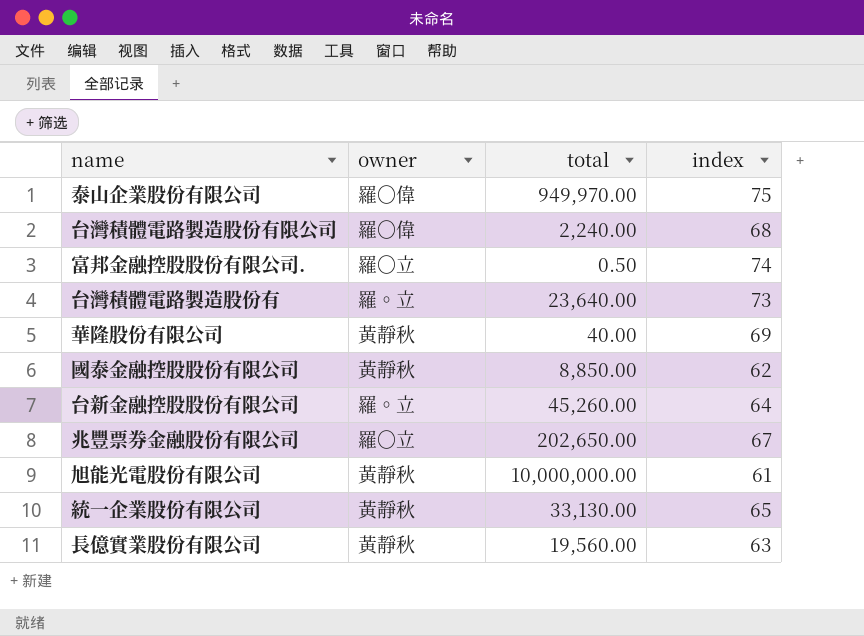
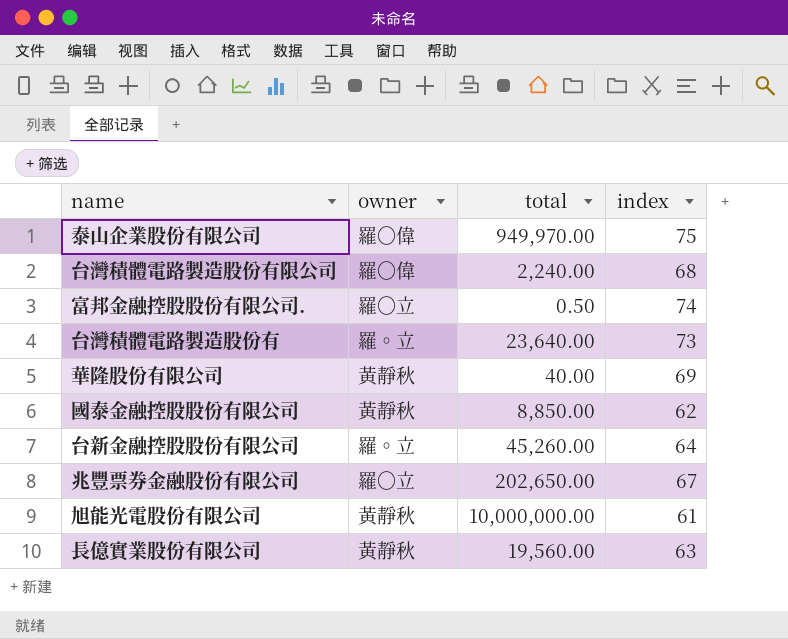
row 統一企業股份有限公司: 黃靜秋 | 33,130.00 | 65 -> none

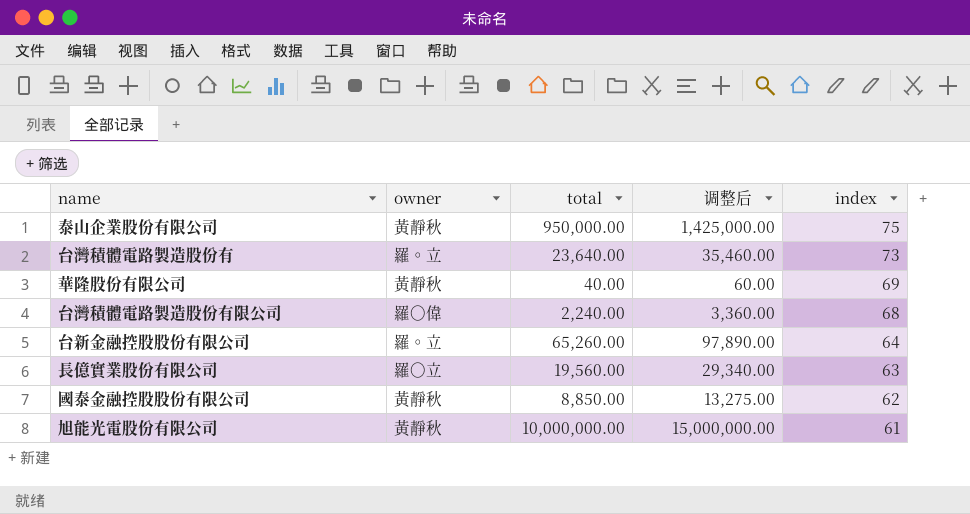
row order: none -> index descending
column 调整后 | formula: none -> [total] * 1.5
row 富邦金融控股股份有限公司.: 羅〇立 | 0.50 | 74 -> none
row 兆豐票券金融股份有限公司: 羅〇立 | 202,650.00 | 67 -> none
泰山企業股份有限公司 | owner: 羅〇偉 -> 黃靜秋
泰山企業股份有限公司 | total: 949,970.00 -> 950,000.00
台新金融控股股份有限公司 | total: 45,260.00 -> 65,260.00
長億實業股份有限公司 | owner: 黃靜秋 -> 羅〇立

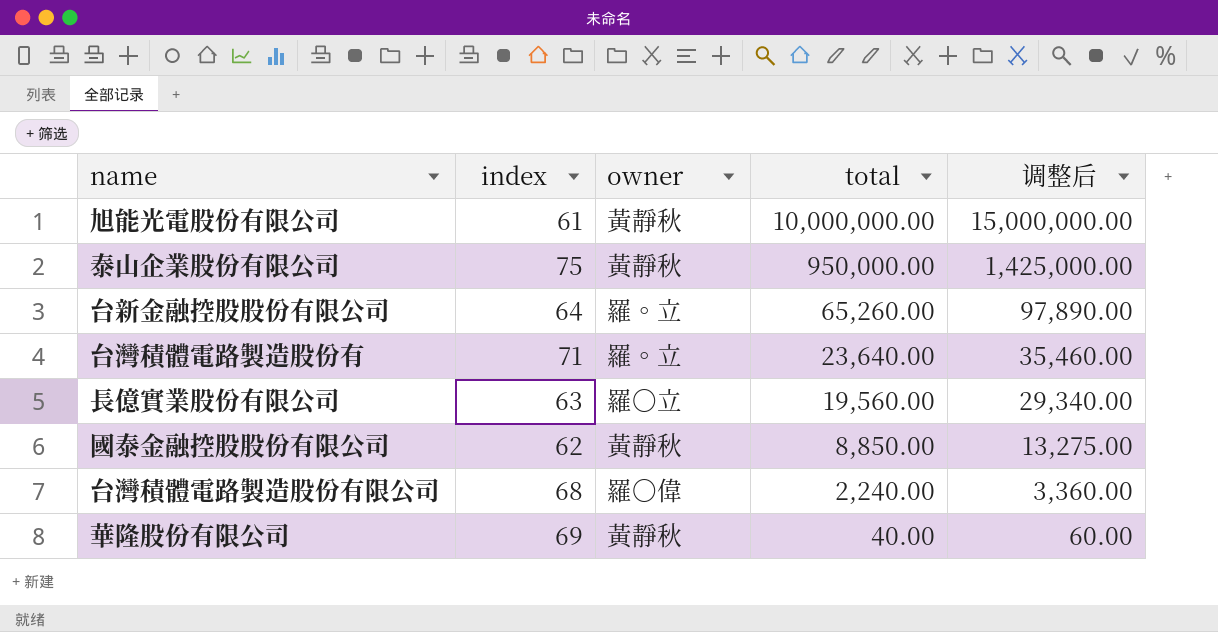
row order: index descending -> total descending
column index | position: 5 -> 2
台灣積體電路製造股份有 | index: 73 -> 71

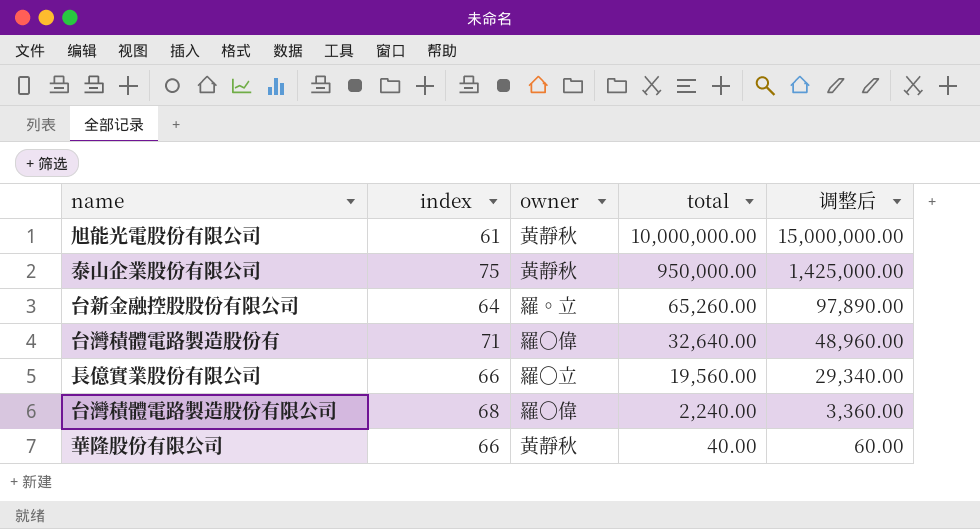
row 國泰金融控股股份有限公司: 62 | 黃靜秋 | 8,850.00 | 13,275.00 -> none
台灣積體電路製造股份有 | owner: 羅◦立 -> 羅〇偉
台灣積體電路製造股份有 | total: 23,640.00 -> 32,640.00
台灣積體電路製造股份有 | 调整后: 35,460.00 -> 48,960.00
長億實業股份有限公司 | index: 63 -> 66
華隆股份有限公司 | index: 69 -> 66

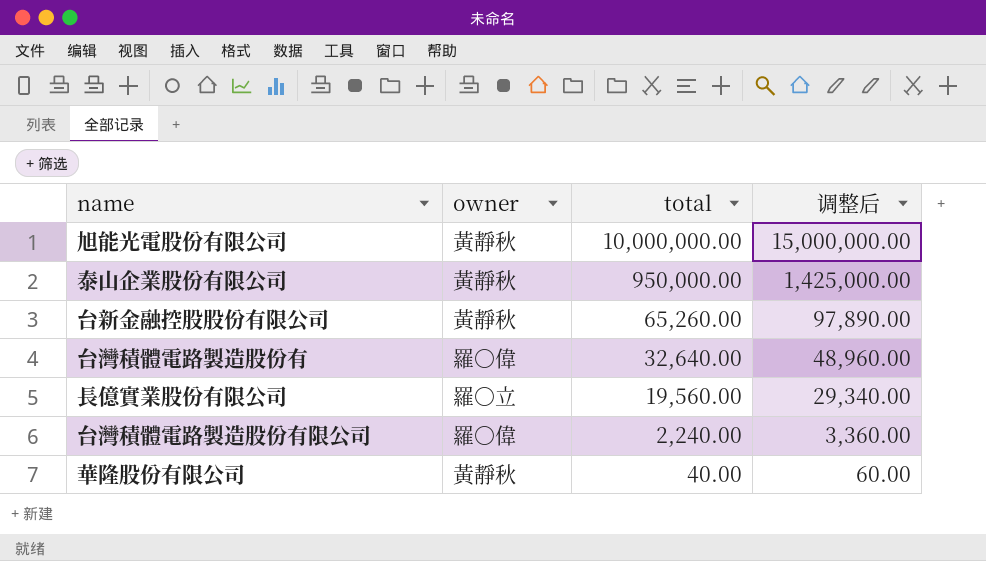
column index | position: 2 -> none
台新金融控股股份有限公司 | owner: 羅◦立 -> 黃靜秋

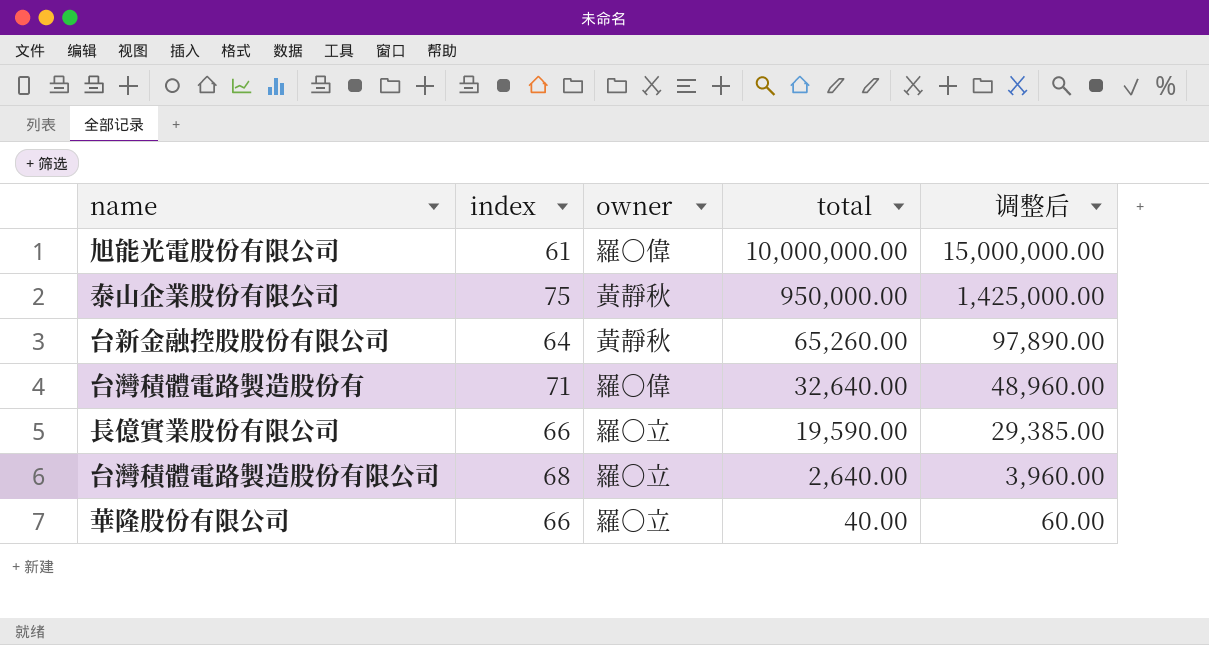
column index | position: none -> 2
旭能光電股份有限公司 | owner: 黃靜秋 -> 羅〇偉
長億實業股份有限公司 | total: 19,560.00 -> 19,590.00
長億實業股份有限公司 | 调整后: 29,340.00 -> 29,385.00
台灣積體電路製造股份有限公司 | owner: 羅〇偉 -> 羅〇立
台灣積體電路製造股份有限公司 | total: 2,240.00 -> 2,640.00
台灣積體電路製造股份有限公司 | 调整后: 3,360.00 -> 3,960.00
華隆股份有限公司 | owner: 黃靜秋 -> 羅〇立

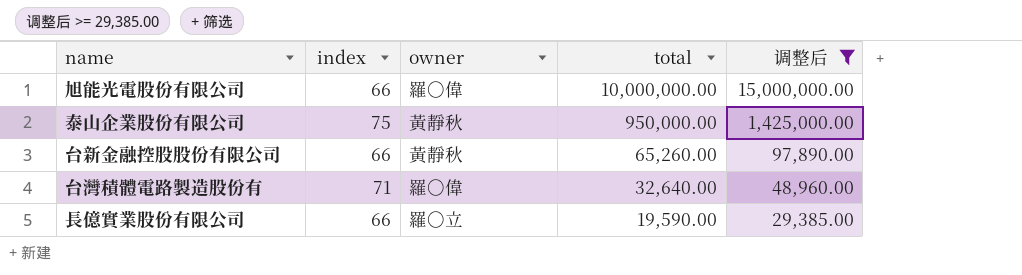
filter: none -> 调整后 >= 29,385.00
旭能光電股份有限公司 | index: 61 -> 66
台新金融控股股份有限公司 | index: 64 -> 66

